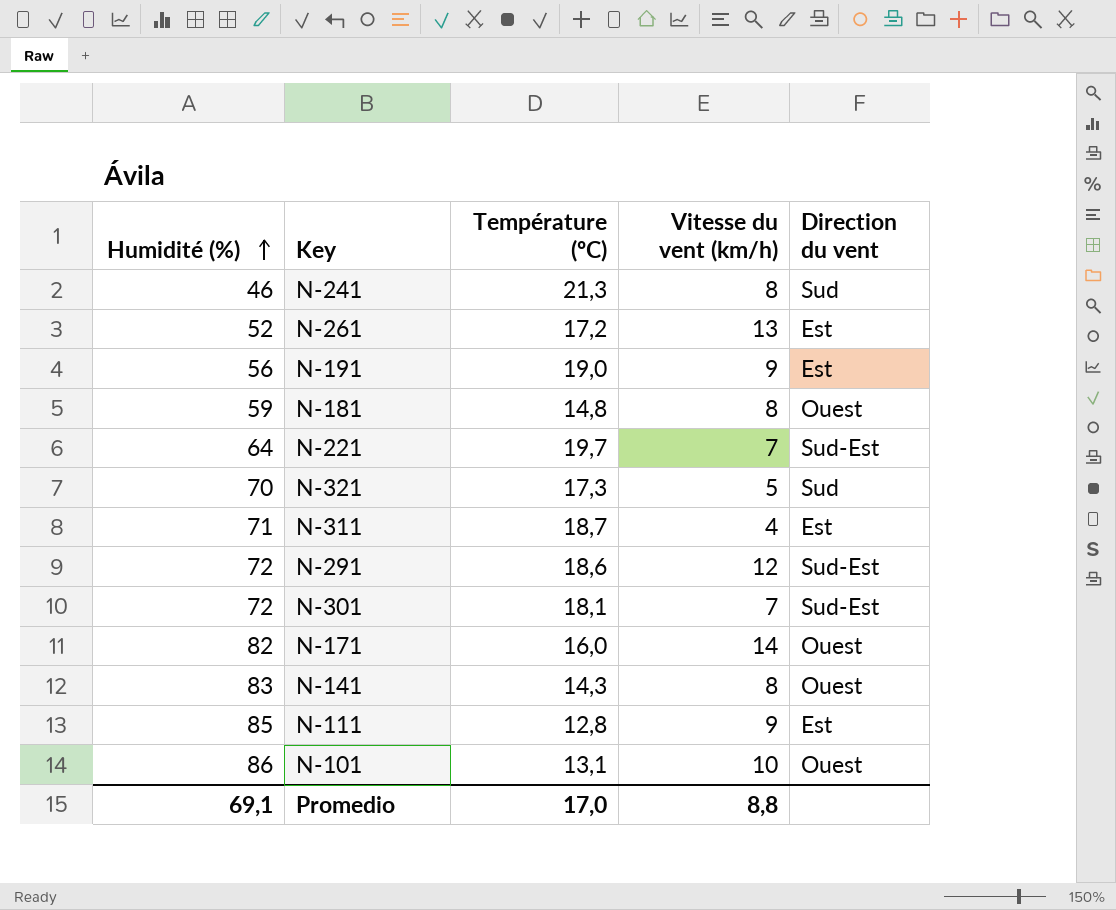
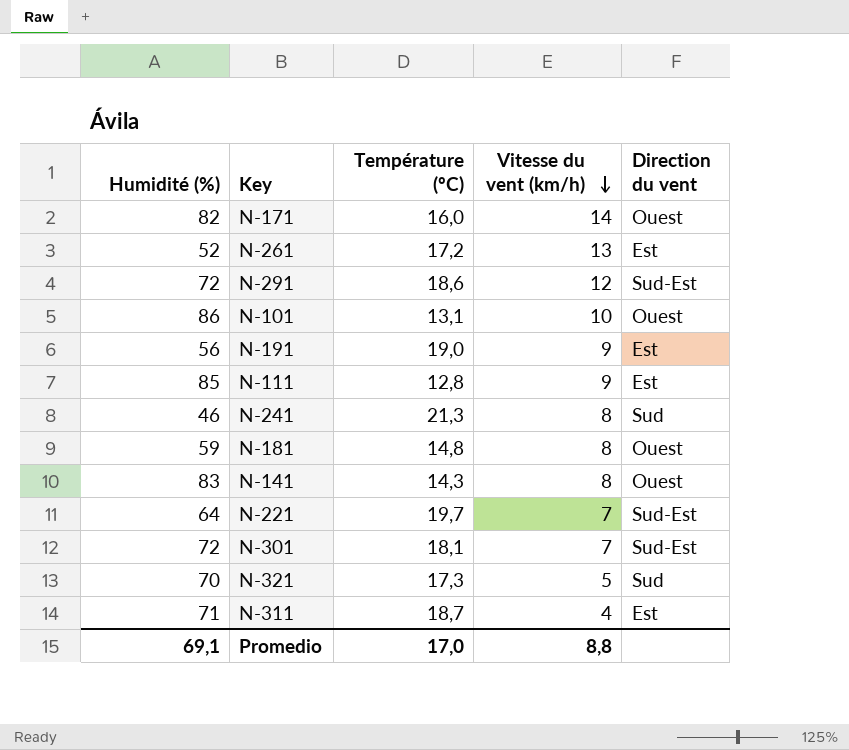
row order: Humidité (%) ascending -> Vitesse du vent (km/h) descending

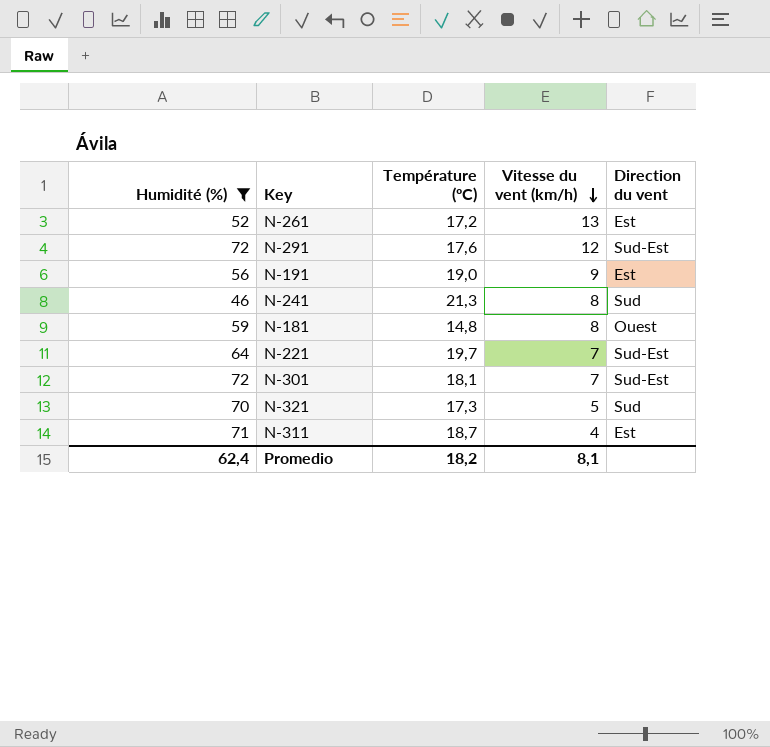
filter: none -> Humidité (%) <= 72
N-291 | Température (ºC): 18,6 -> 17,6
Promedio | Humidité (%): 69,1 -> 62,4
Promedio | Température (ºC): 17,0 -> 18,2
Promedio | Vitesse du vent (km/h): 8,8 -> 8,1

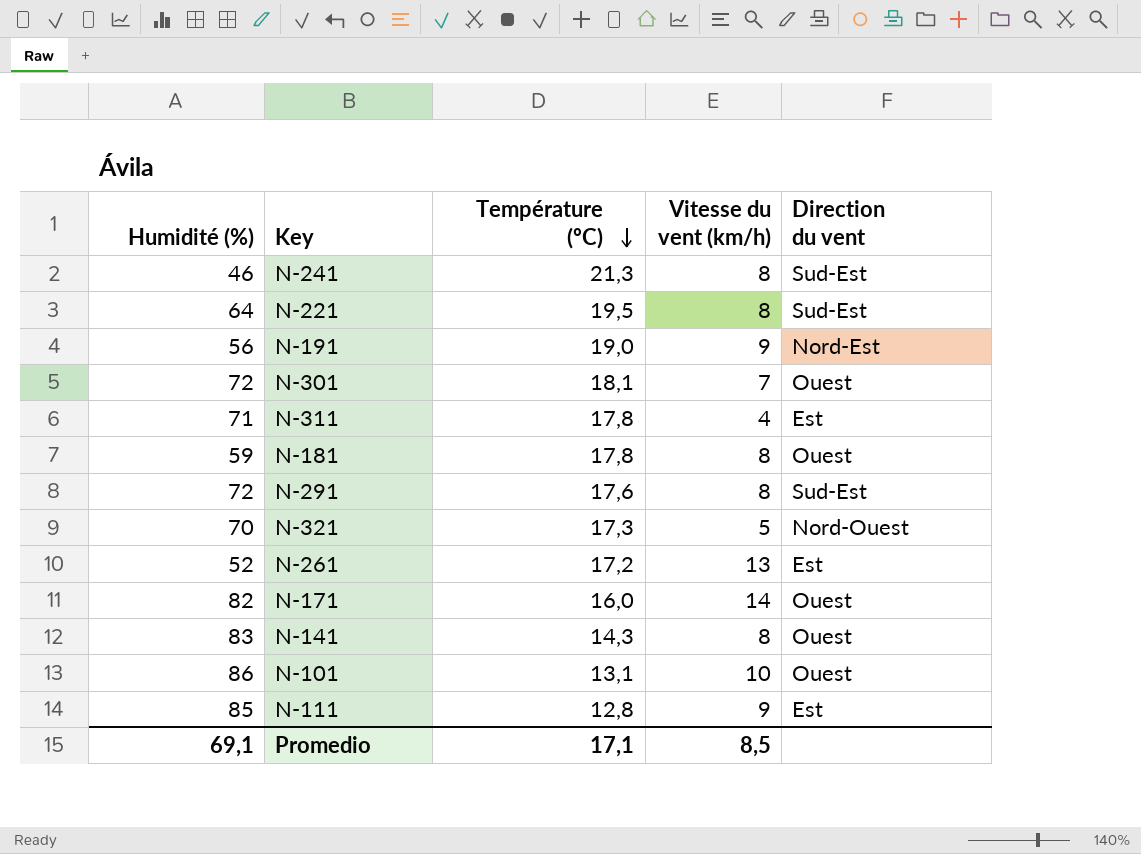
filter: Humidité (%) <= 72 -> none
row order: Vitesse du vent (km/h) descending -> Température (ºC) descending
N-241 | Direction du vent: Sud -> Sud-Est
N-221 | Température (ºC): 19,7 -> 19,5
N-221 | Vitesse du vent (km/h): 7 -> 8
N-191 | Direction du vent: Est -> Nord-Est
N-301 | Direction du vent: Sud-Est -> Ouest
N-311 | Température (ºC): 18,7 -> 17,8
N-181 | Température (ºC): 14,8 -> 17,8
N-291 | Vitesse du vent (km/h): 12 -> 8
N-321 | Direction du vent: Sud -> Nord-Ouest
Promedio | Humidité (%): 62,4 -> 69,1
Promedio | Température (ºC): 18,2 -> 17,1
Promedio | Vitesse du vent (km/h): 8,1 -> 8,5

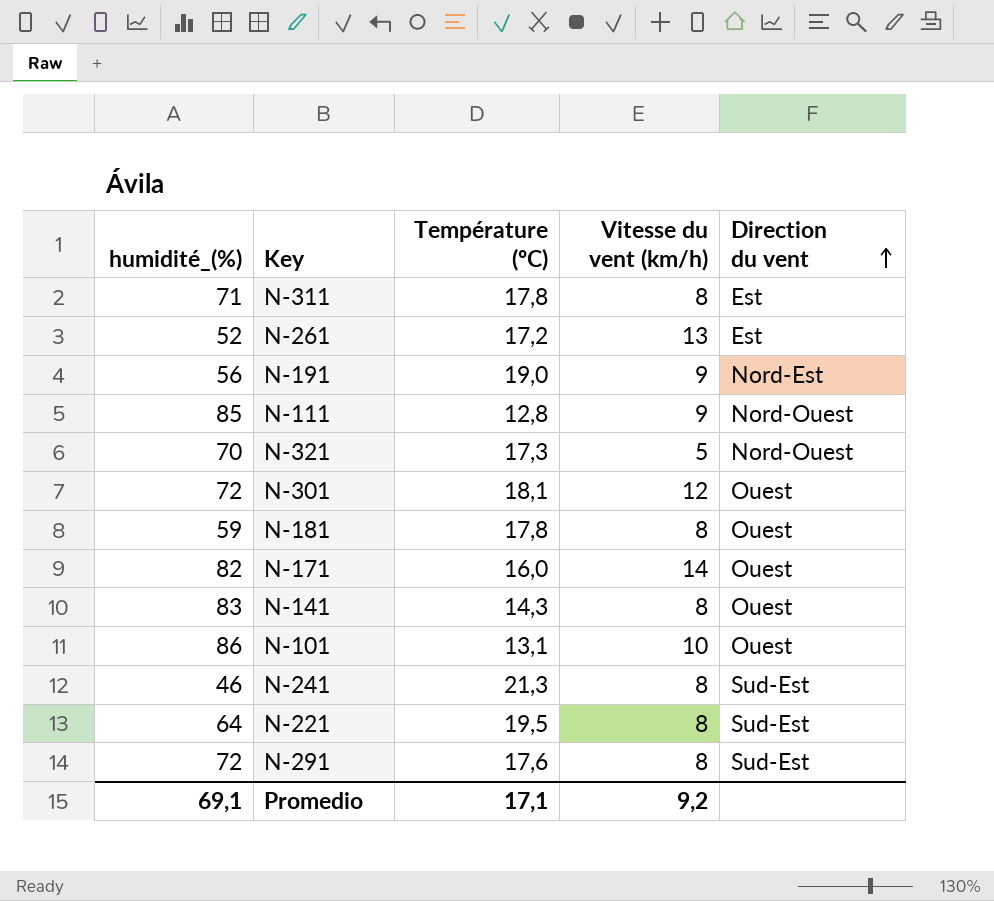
row order: Température (ºC) descending -> Direction du vent ascending
column name: Humidité (%) -> humidité_(%)
N-311 | Vitesse du vent (km/h): 4 -> 8
N-111 | Direction du vent: Est -> Nord-Ouest
N-301 | Vitesse du vent (km/h): 7 -> 12
Promedio | Vitesse du vent (km/h): 8,5 -> 9,2

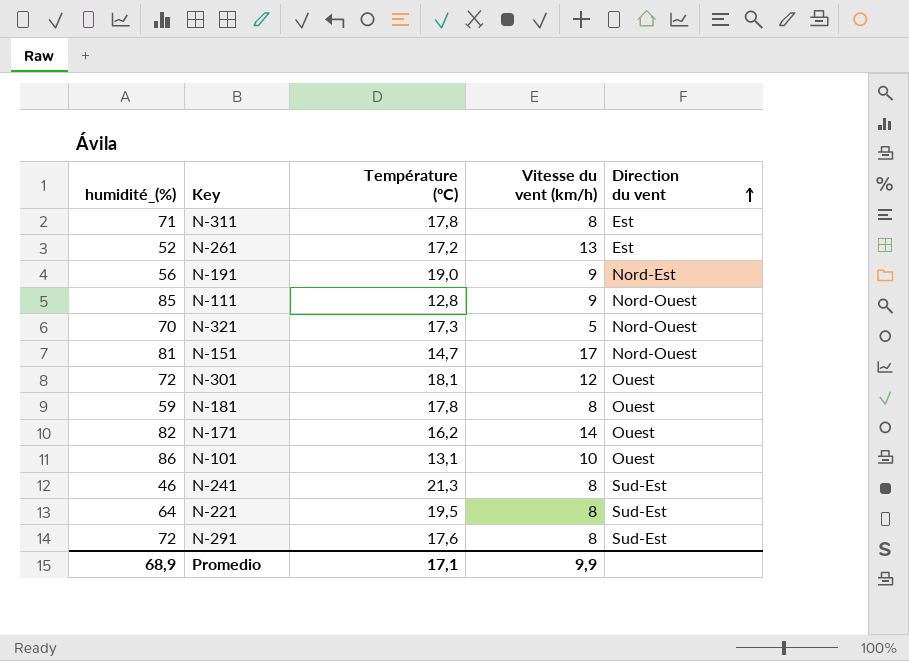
row N-141: 83 | 14,3 | 8 | Ouest -> none
row N-151: none -> 81 | 14,7 | 17 | Nord-Ouest
N-171 | Température (ºC): 16,0 -> 16,2
Promedio | humidité_(%): 69,1 -> 68,9
Promedio | Vitesse du vent (km/h): 9,2 -> 9,9

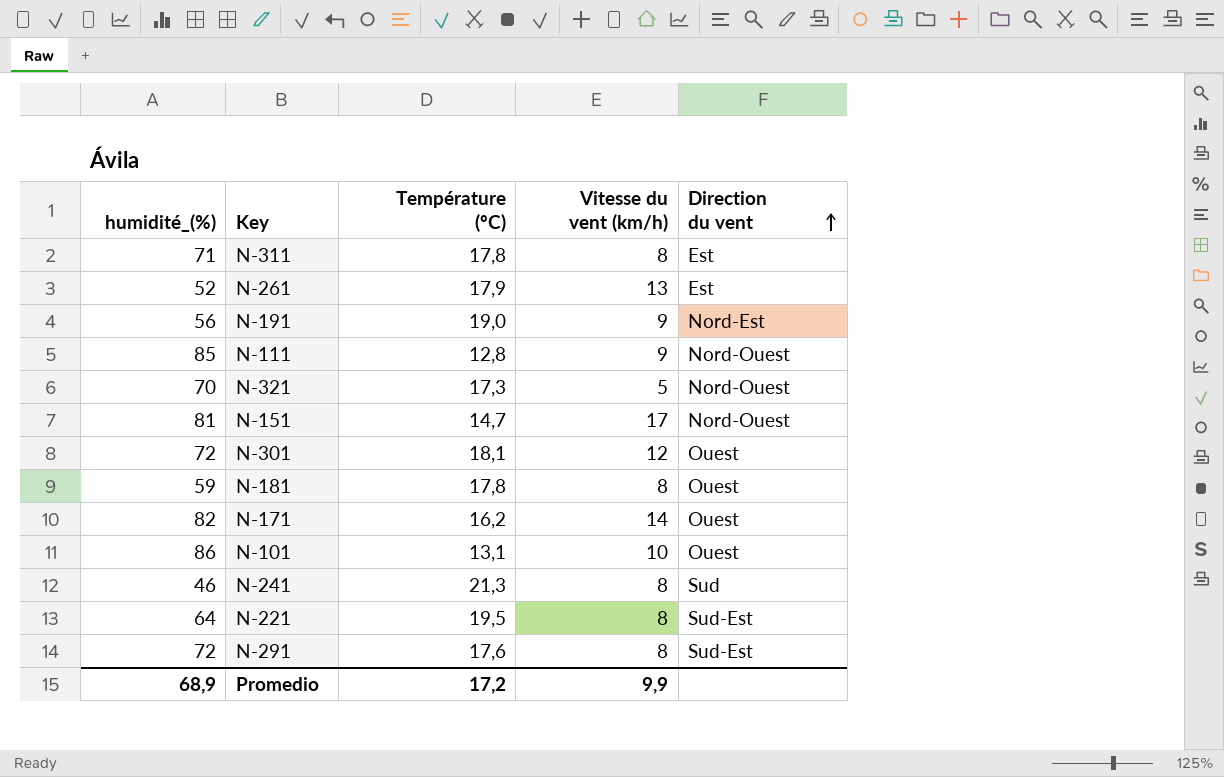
N-261 | Température (ºC): 17,2 -> 17,9
N-241 | Direction du vent: Sud-Est -> Sud
Promedio | Température (ºC): 17,1 -> 17,2

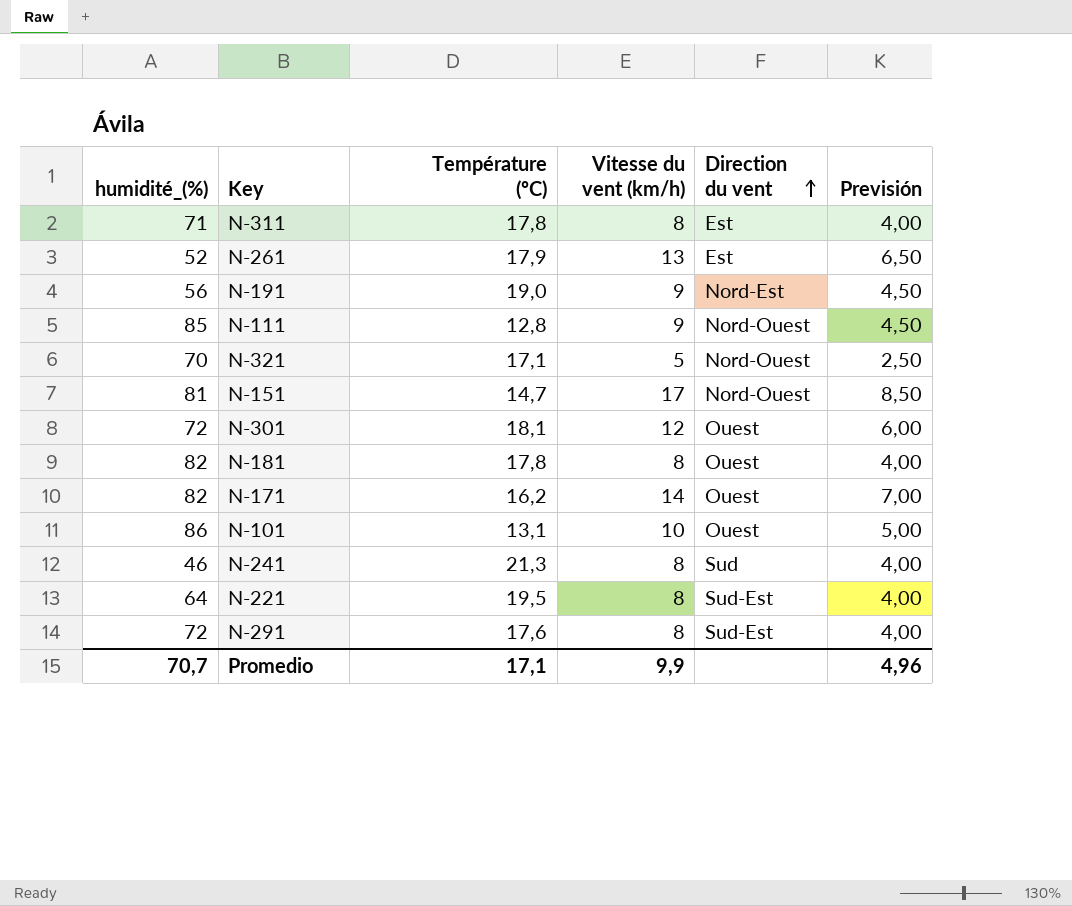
column Previsión | formula: none -> [Vitesse du vent (km/h)] * 0,5
N-321 | Température (ºC): 17,3 -> 17,1
N-181 | humidité_(%): 59 -> 82
Promedio | humidité_(%): 68,9 -> 70,7
Promedio | Température (ºC): 17,2 -> 17,1

